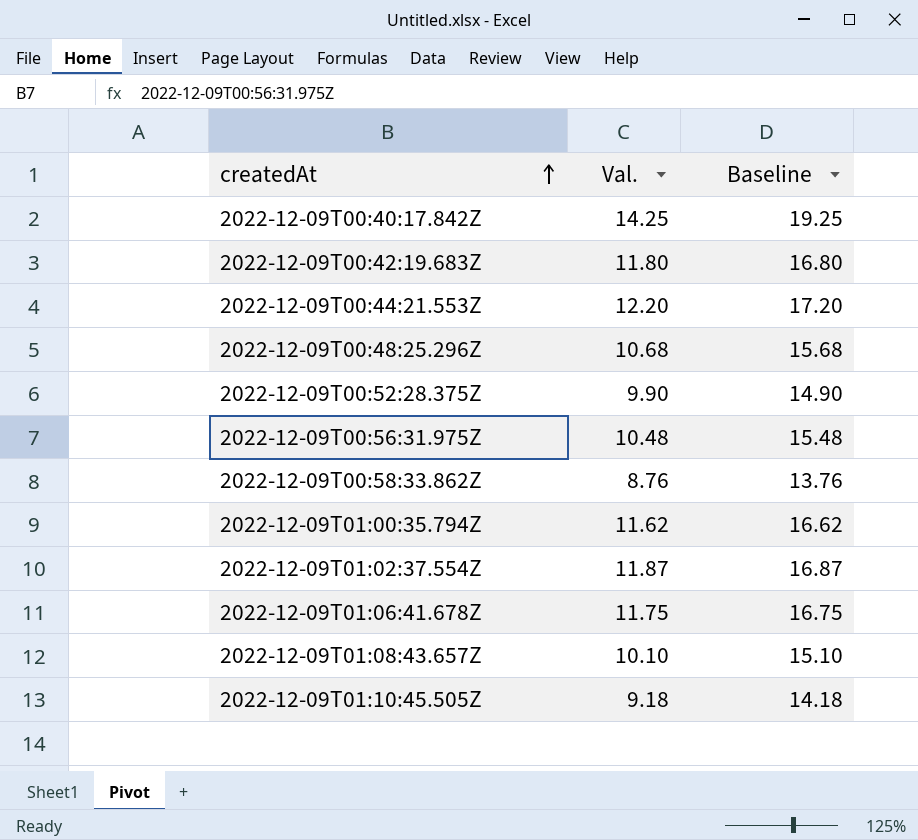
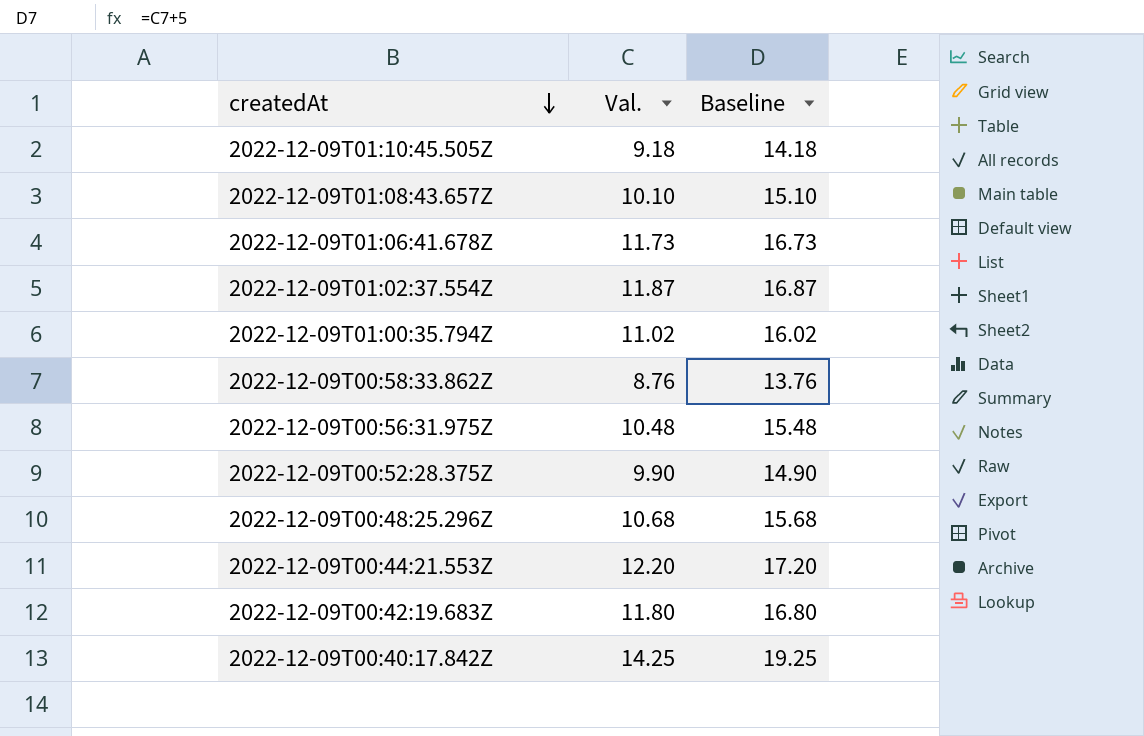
row order: createdAt ascending -> createdAt descending
2022-12-09T01:06:41.678Z | Val.: 11.75 -> 11.73
2022-12-09T01:06:41.678Z | Baseline: 16.75 -> 16.73
2022-12-09T01:00:35.794Z | Val.: 11.62 -> 11.02
2022-12-09T01:00:35.794Z | Baseline: 16.62 -> 16.02

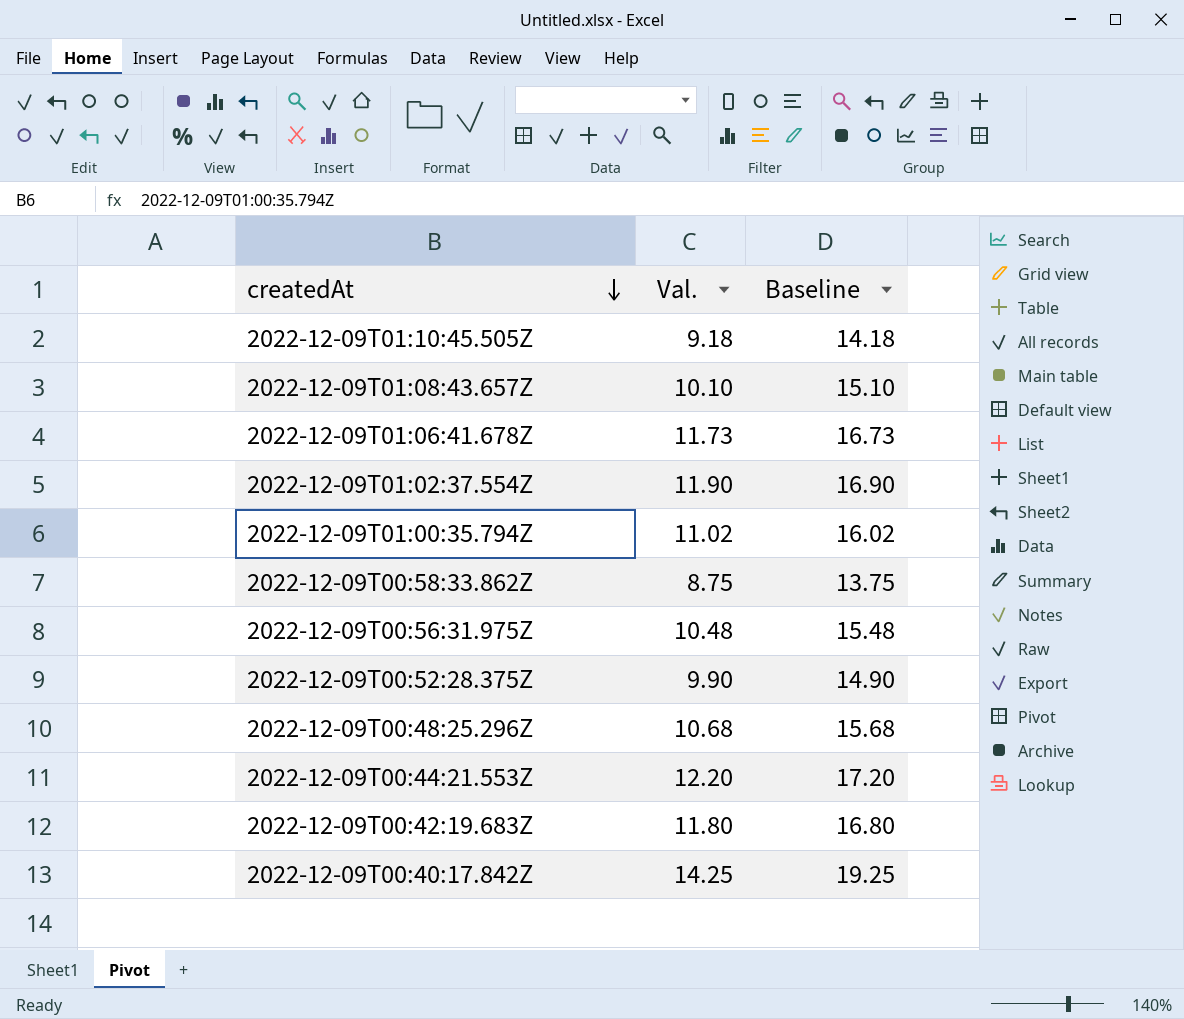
2022-12-09T01:02:37.554Z | Val.: 11.87 -> 11.90
2022-12-09T01:02:37.554Z | Baseline: 16.87 -> 16.90
2022-12-09T00:58:33.862Z | Val.: 8.76 -> 8.75
2022-12-09T00:58:33.862Z | Baseline: 13.76 -> 13.75

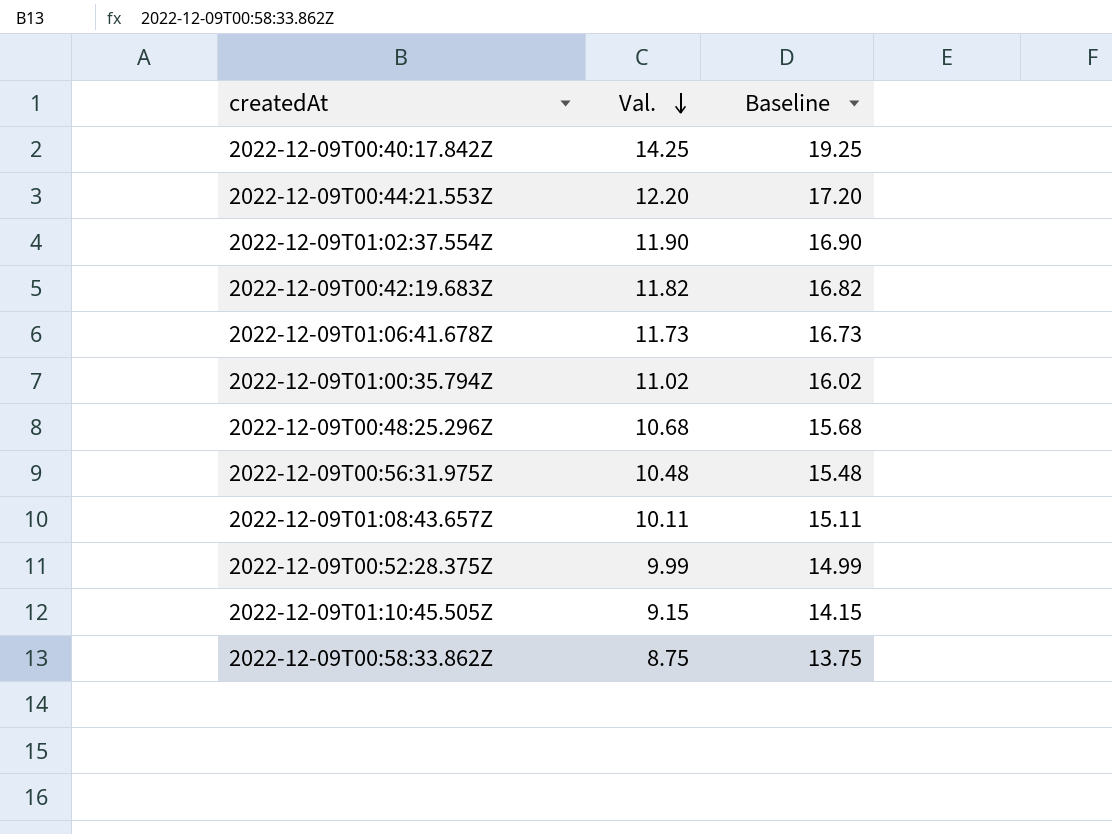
row order: createdAt descending -> Val. descending
2022-12-09T00:42:19.683Z | Val.: 11.80 -> 11.82
2022-12-09T00:42:19.683Z | Baseline: 16.80 -> 16.82
2022-12-09T01:08:43.657Z | Val.: 10.10 -> 10.11
2022-12-09T01:08:43.657Z | Baseline: 15.10 -> 15.11
2022-12-09T00:52:28.375Z | Val.: 9.90 -> 9.99
2022-12-09T00:52:28.375Z | Baseline: 14.90 -> 14.99
2022-12-09T01:10:45.505Z | Val.: 9.18 -> 9.15
2022-12-09T01:10:45.505Z | Baseline: 14.18 -> 14.15

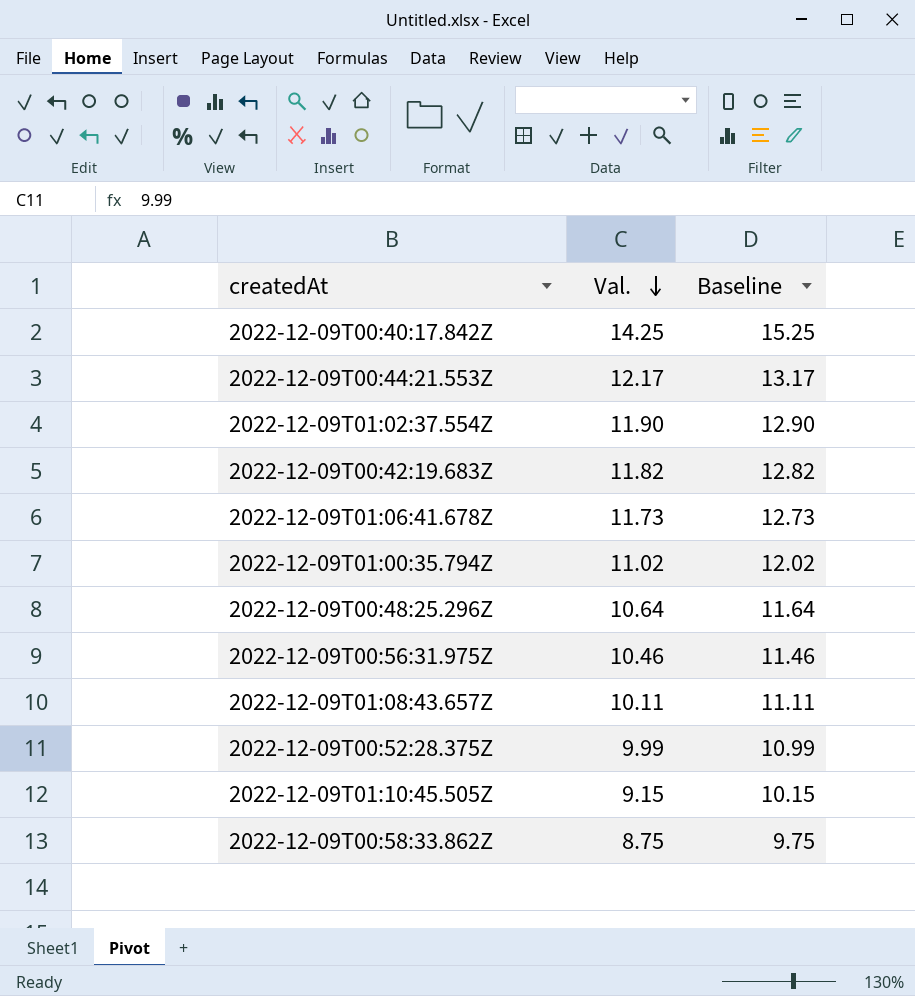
column Baseline | formula: [Val.] + 5 -> [Val.] + 1
2022-12-09T00:44:21.553Z | Val.: 12.20 -> 12.17
2022-12-09T00:48:25.296Z | Val.: 10.68 -> 10.64
2022-12-09T00:56:31.975Z | Val.: 10.48 -> 10.46

